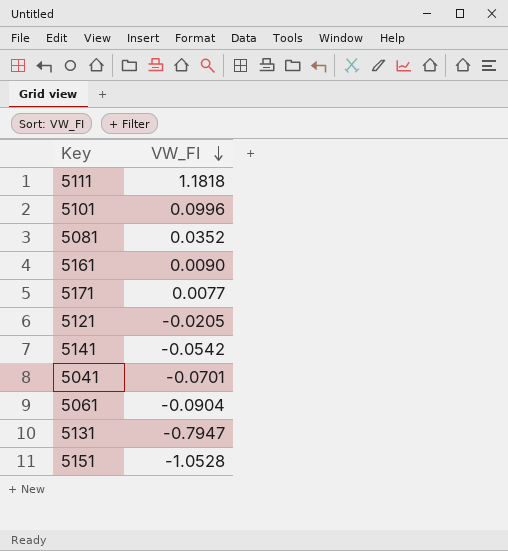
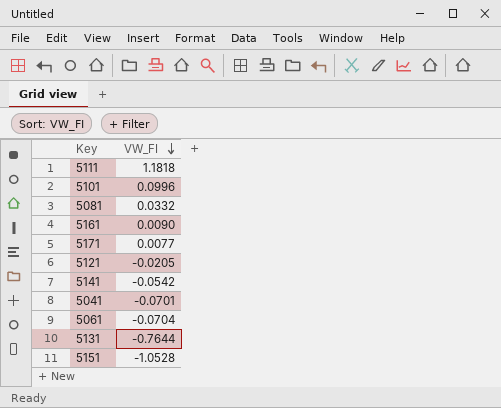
5081 | VW_FI: 0.0352 -> 0.0332
5061 | VW_FI: -0.0904 -> -0.0704
5131 | VW_FI: -0.7947 -> -0.7644

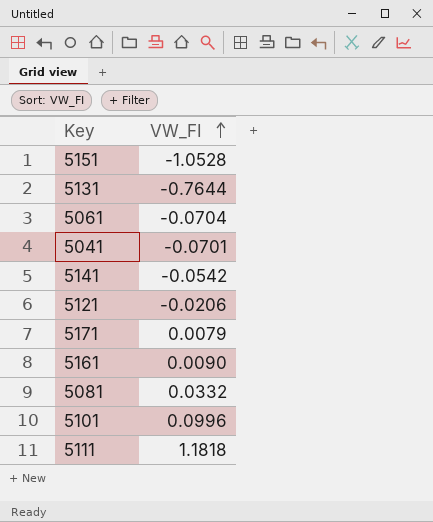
row order: VW_FI descending -> VW_FI ascending
5121 | VW_FI: -0.0205 -> -0.0206
5171 | VW_FI: 0.0077 -> 0.0079

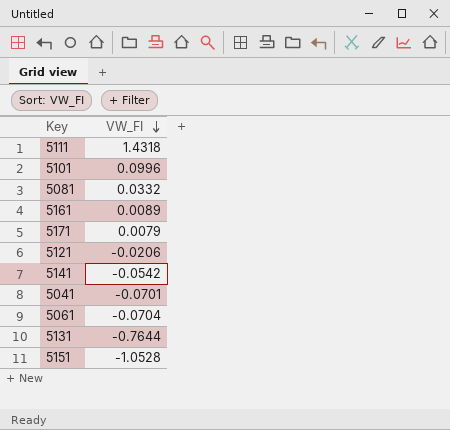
row order: VW_FI ascending -> VW_FI descending
5111 | VW_FI: 1.1818 -> 1.4318
5161 | VW_FI: 0.0090 -> 0.0089

